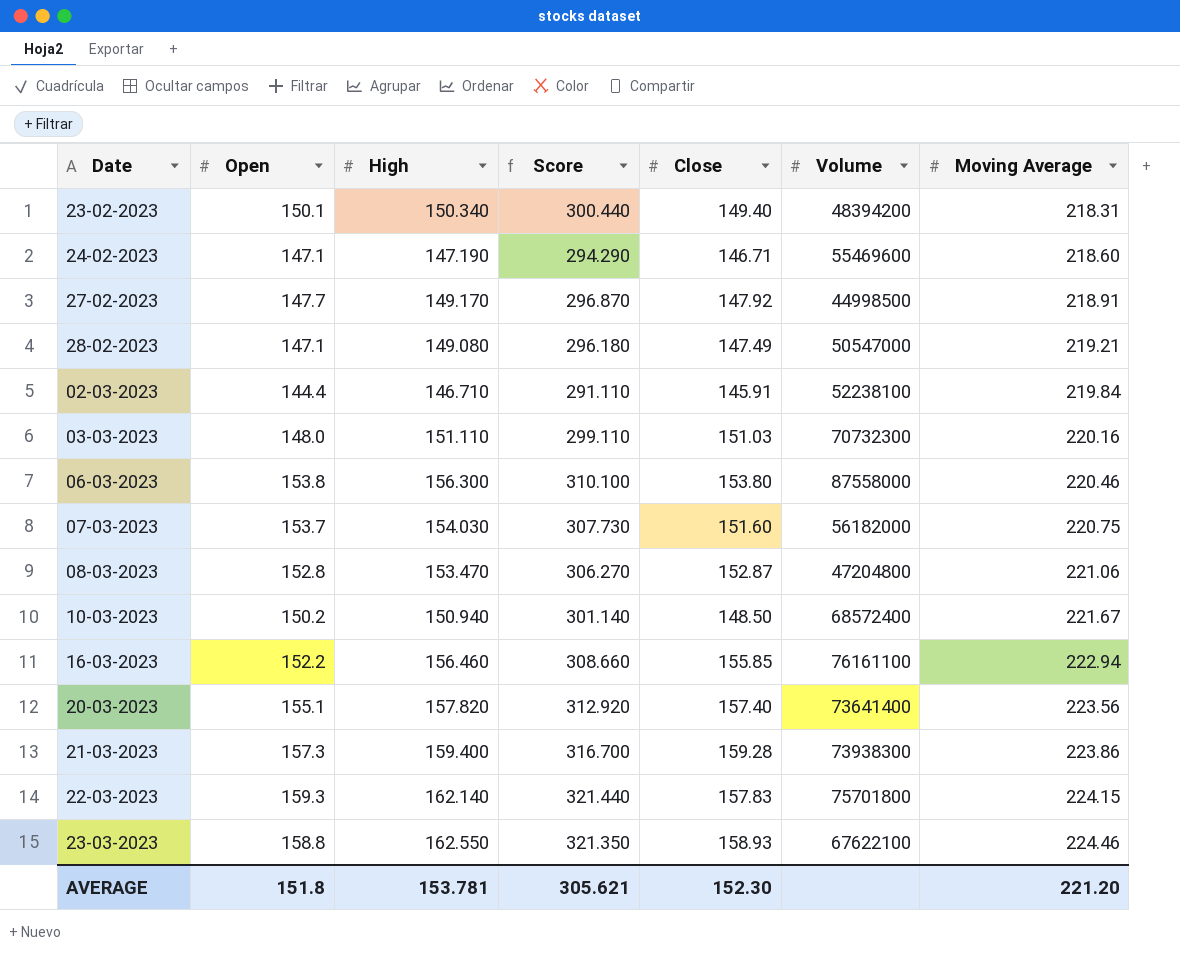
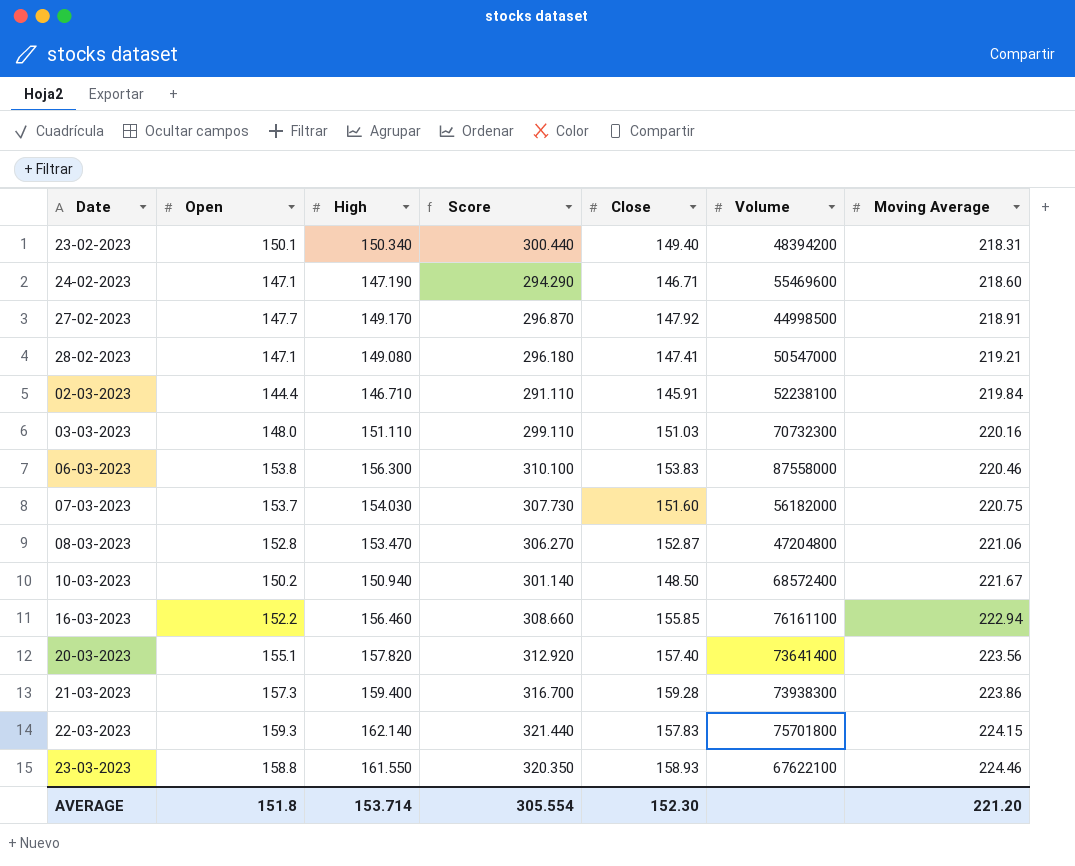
28-02-2023 | Close: 147.49 -> 147.41
06-03-2023 | Close: 153.80 -> 153.83
23-03-2023 | High: 162.550 -> 161.550
23-03-2023 | Score: 321.350 -> 320.350
AVERAGE | High: 153.781 -> 153.714
AVERAGE | Score: 305.621 -> 305.554

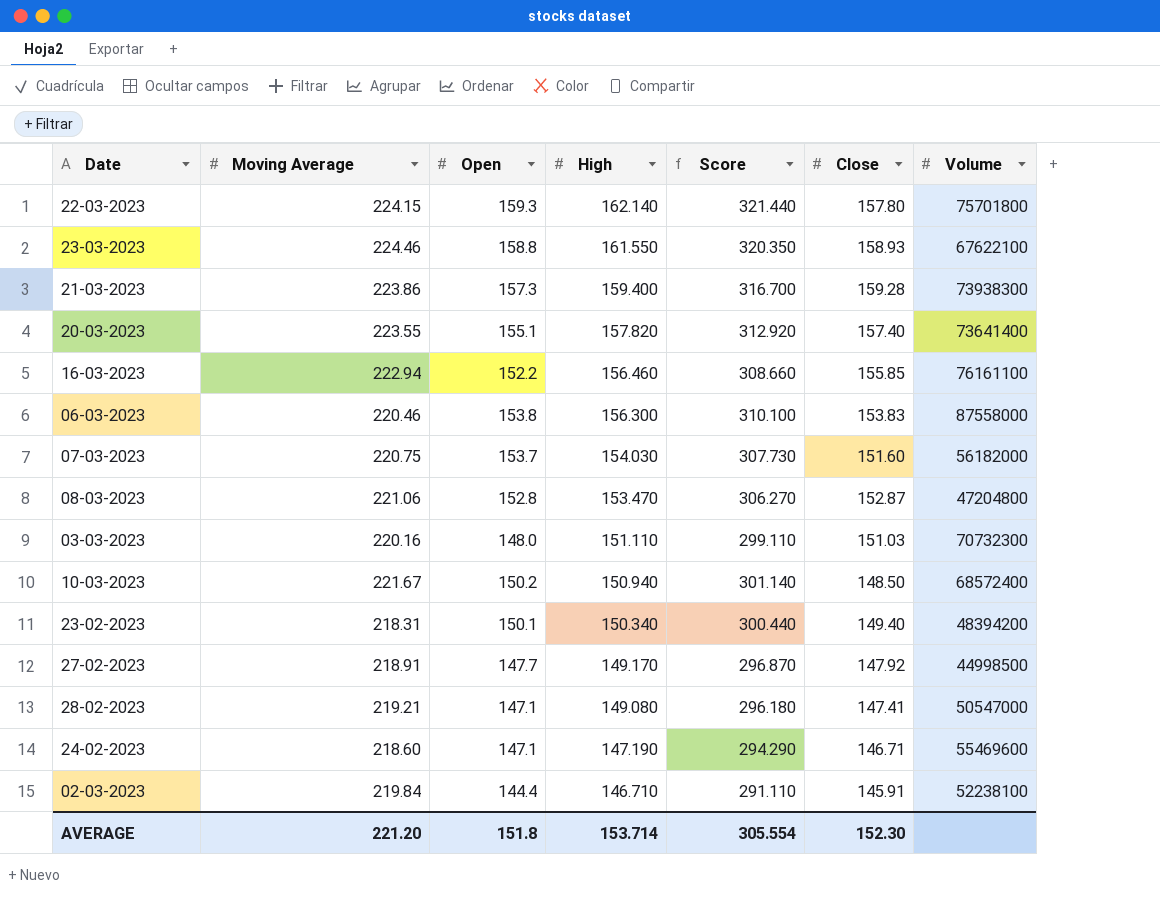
row order: Date ascending -> High descending
column Moving Average | position: 7 -> 2
22-03-2023 | Close: 157.83 -> 157.80
20-03-2023 | Moving Average: 223.56 -> 223.55

